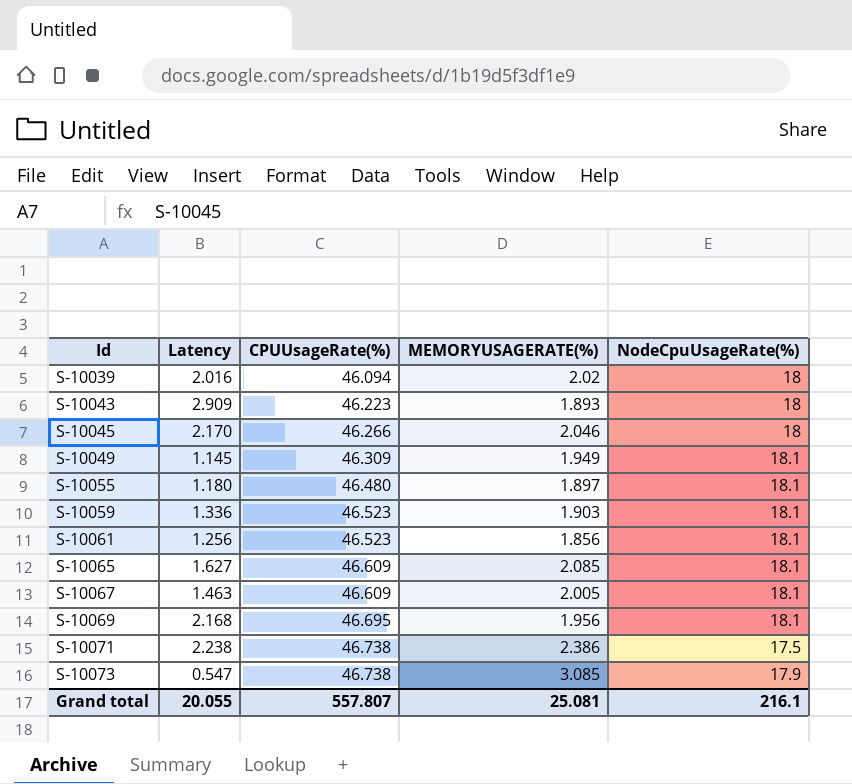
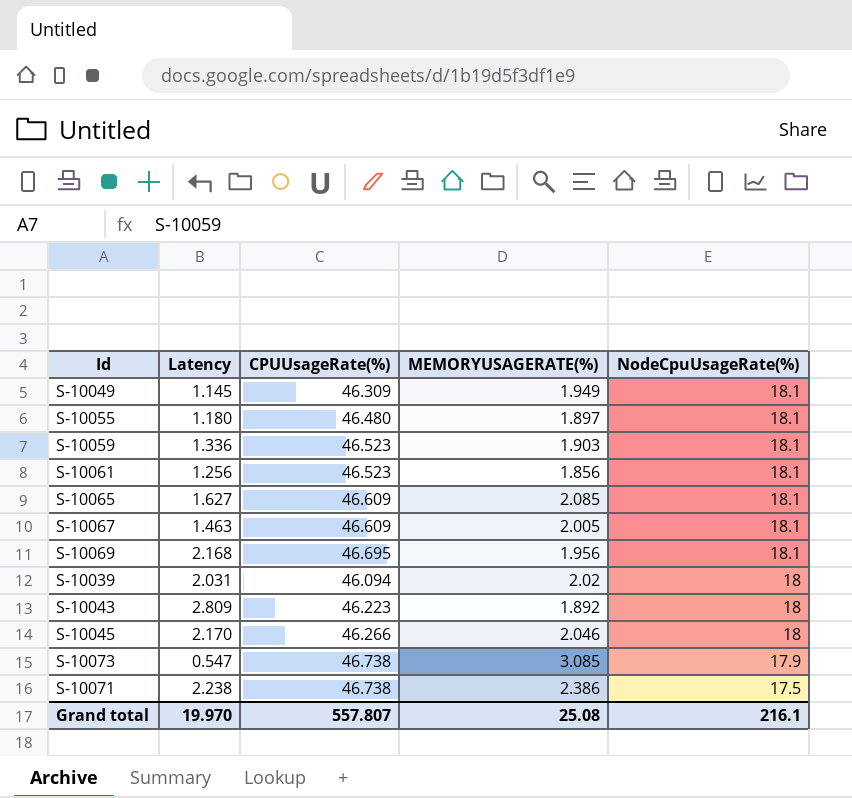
row order: Id ascending -> NodeCpuUsageRate(%) descending
S-10039 | Latency: 2.016 -> 2.031
S-10043 | Latency: 2.909 -> 2.809
S-10043 | MEMORYUSAGERATE(%): 1.893 -> 1.892
Grand total | Latency: 20.055 -> 19.970
Grand total | MEMORYUSAGERATE(%): 25.081 -> 25.08

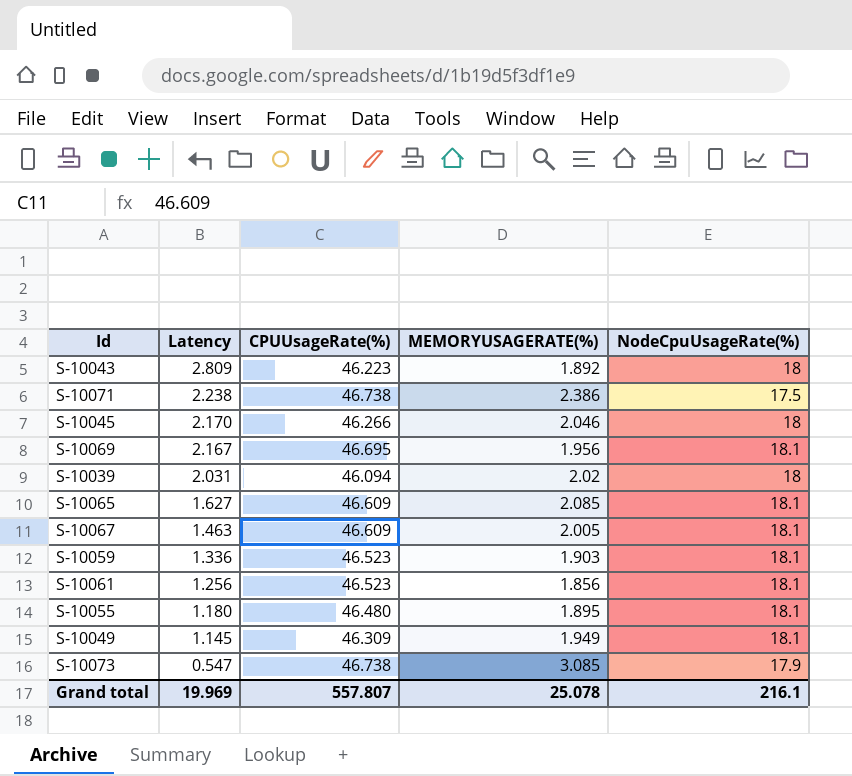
row order: NodeCpuUsageRate(%) descending -> Latency descending
S-10069 | Latency: 2.168 -> 2.167
S-10055 | MEMORYUSAGERATE(%): 1.897 -> 1.895
Grand total | Latency: 19.970 -> 19.969
Grand total | MEMORYUSAGERATE(%): 25.08 -> 25.078

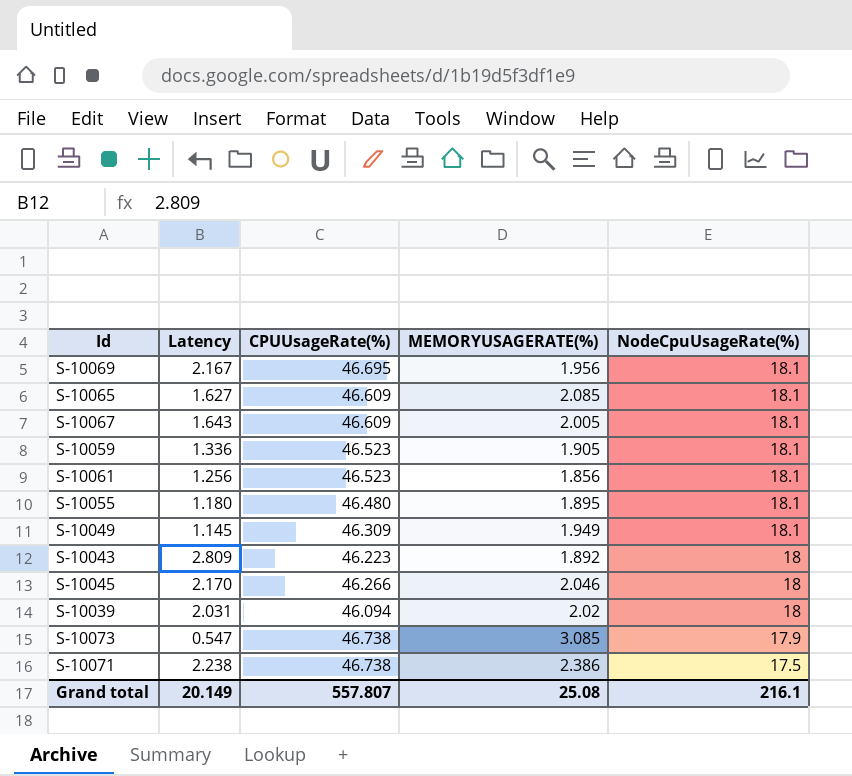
row order: Latency descending -> NodeCpuUsageRate(%) descending
S-10067 | Latency: 1.463 -> 1.643
S-10059 | MEMORYUSAGERATE(%): 1.903 -> 1.905
Grand total | Latency: 19.969 -> 20.149
Grand total | MEMORYUSAGERATE(%): 25.078 -> 25.08

